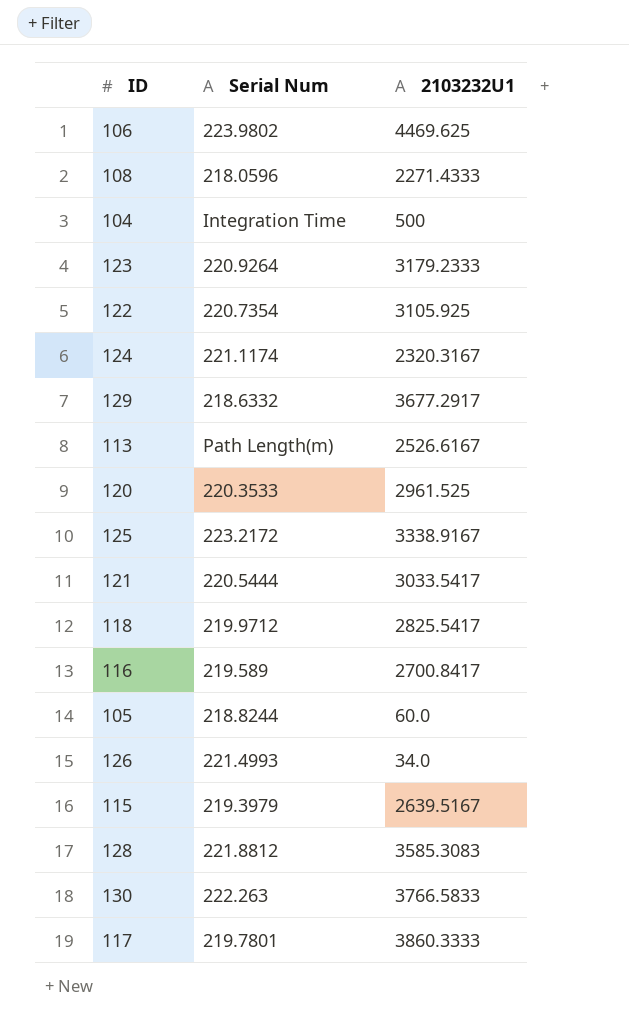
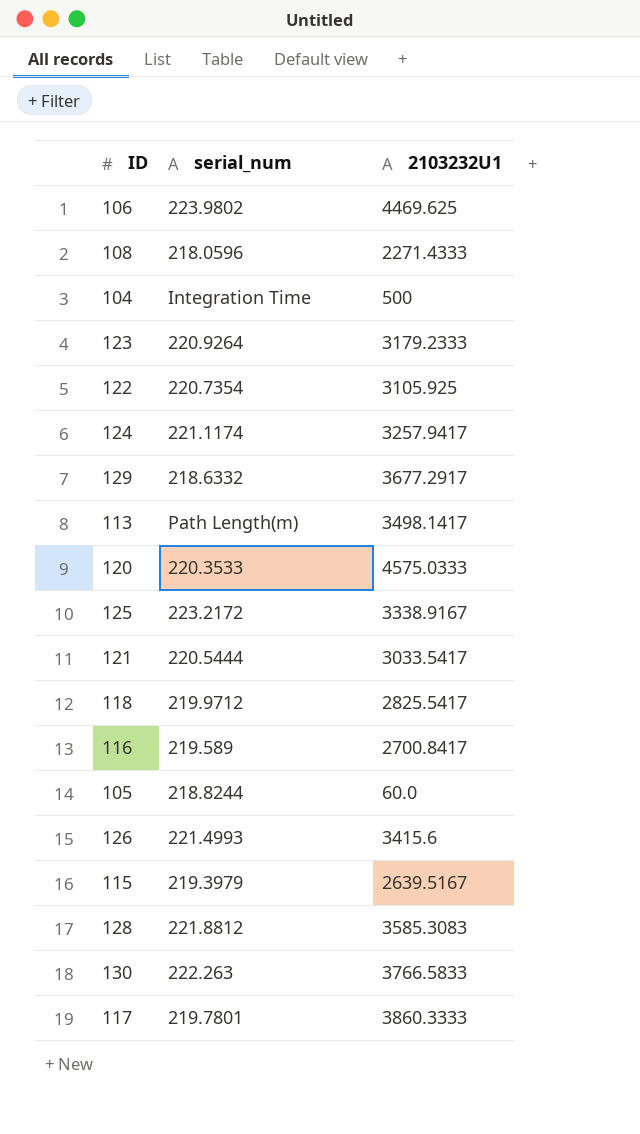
column name: Serial Num -> serial_num
124 | 2103232U1: 2320.3167 -> 3257.9417
113 | 2103232U1: 2526.6167 -> 3498.1417
120 | 2103232U1: 2961.525 -> 4575.0333
126 | 2103232U1: 34.0 -> 3415.6

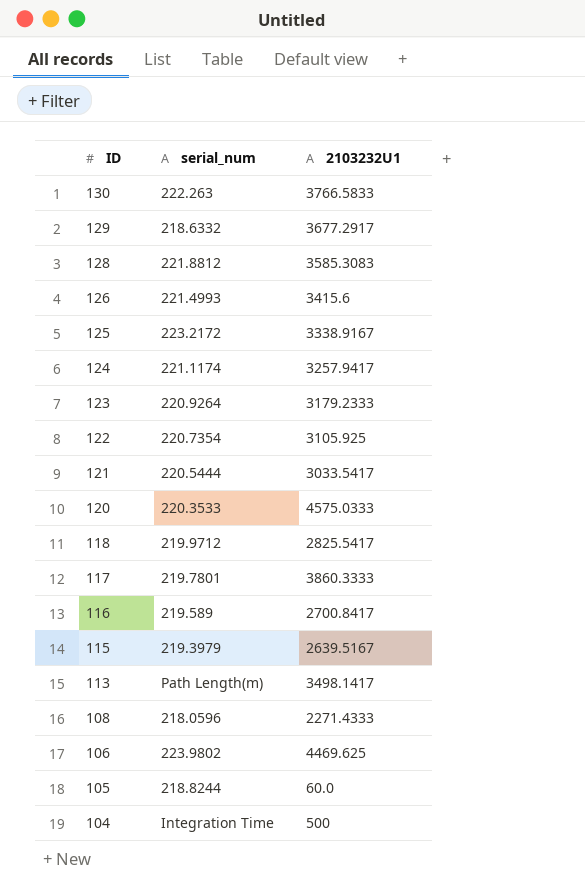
row order: none -> ID descending

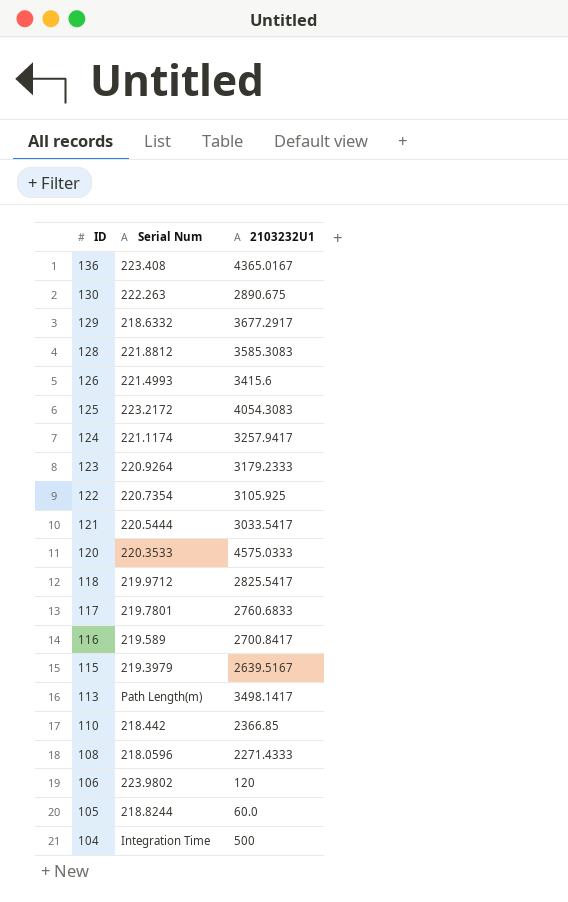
column name: serial_num -> Serial Num
row 136: none -> 223.408 | 4365.0167
130 | 2103232U1: 3766.5833 -> 2890.675
125 | 2103232U1: 3338.9167 -> 4054.3083
117 | 2103232U1: 3860.3333 -> 2760.6833
row 110: none -> 218.442 | 2366.85
106 | 2103232U1: 4469.625 -> 120

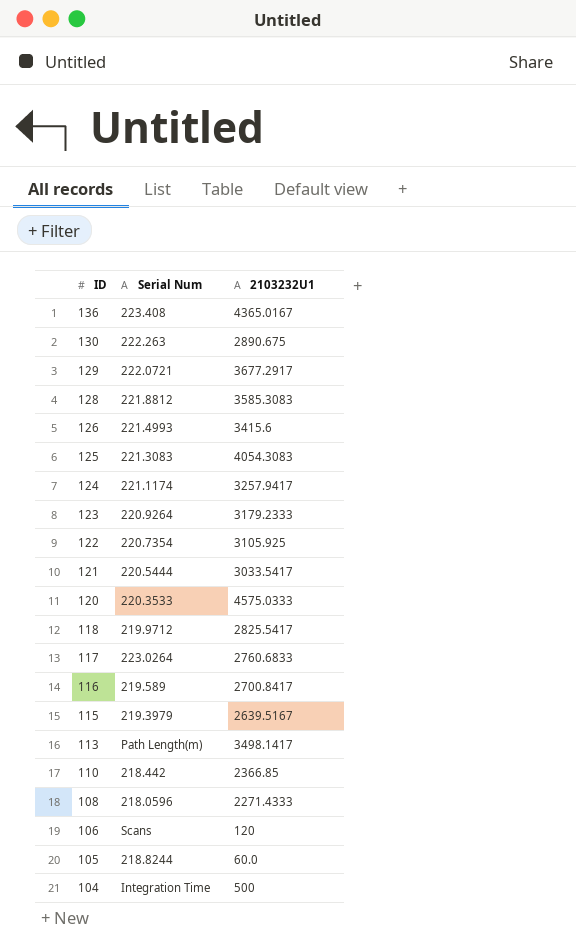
129 | Serial Num: 218.6332 -> 222.0721
125 | Serial Num: 223.2172 -> 221.3083
117 | Serial Num: 219.7801 -> 223.0264
106 | Serial Num: 223.9802 -> Scans

